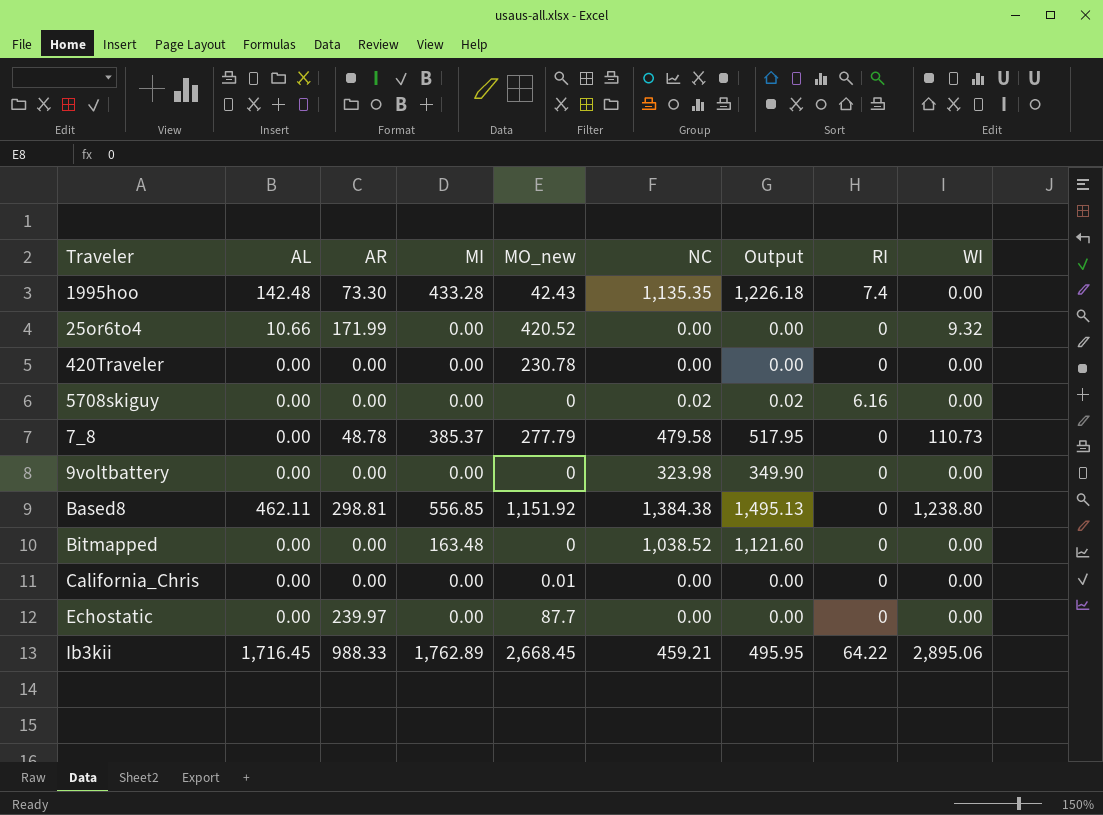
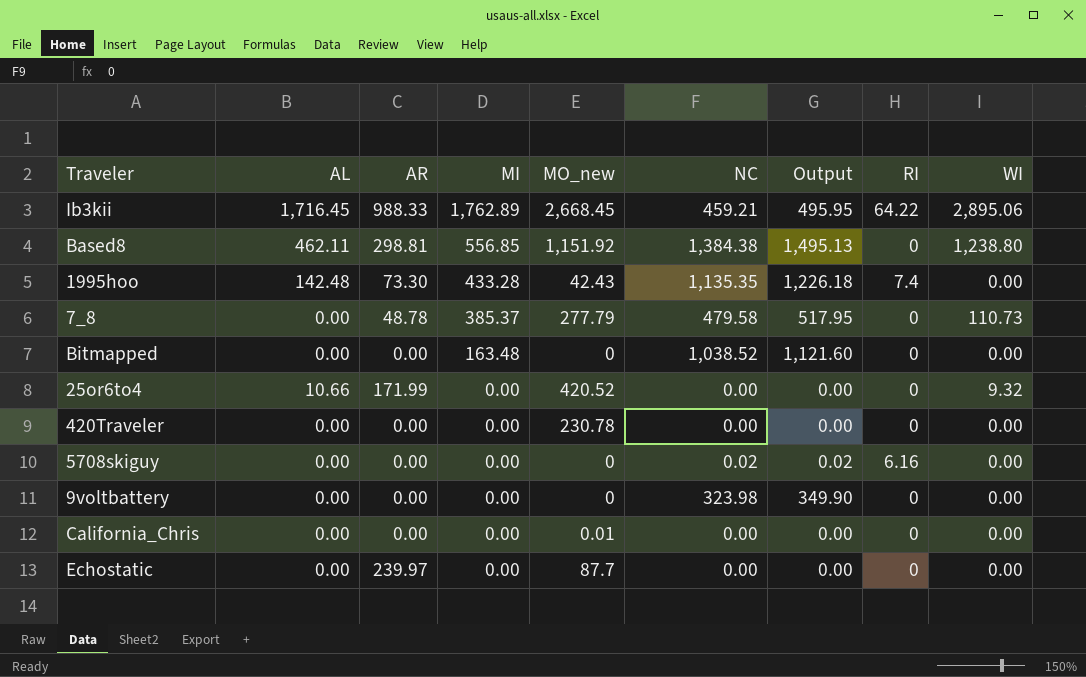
row order: none -> MI descending

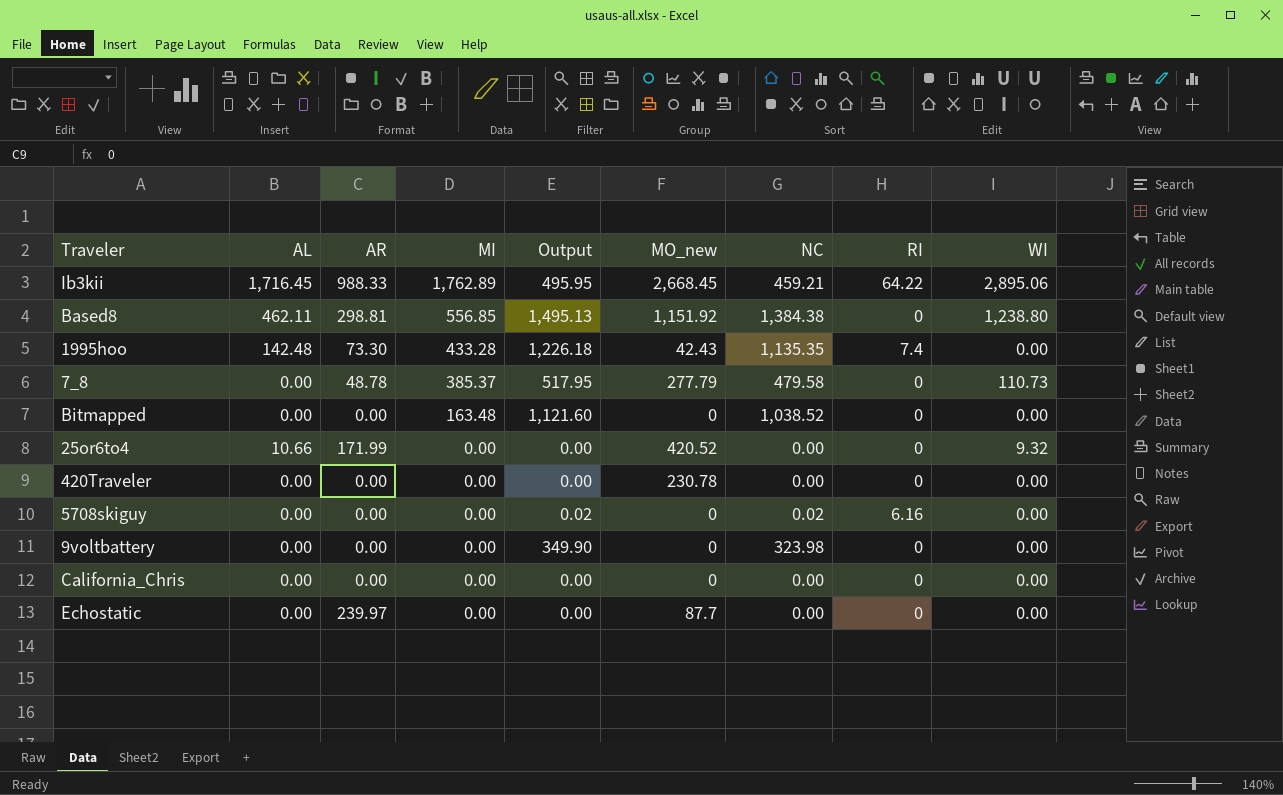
column Output | position: 7 -> 5
California_Chris | MO_new: 0.01 -> 0

